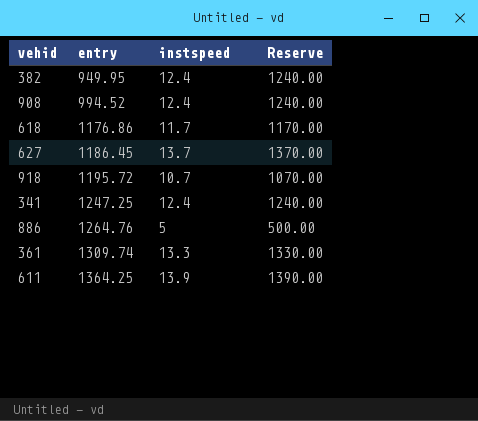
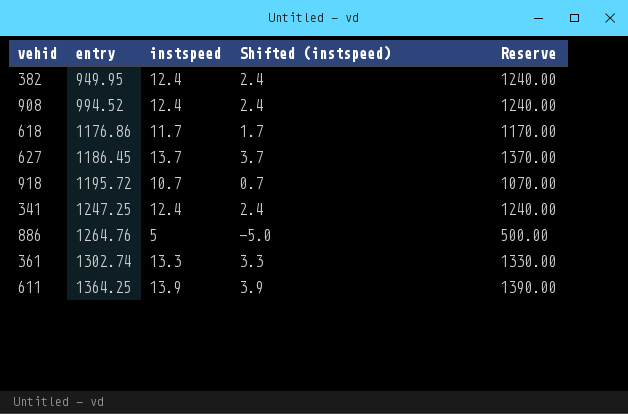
column Shifted (instspeed) | formula: none -> [instspeed] - 10
361 | entry: 1309.74 -> 1302.74

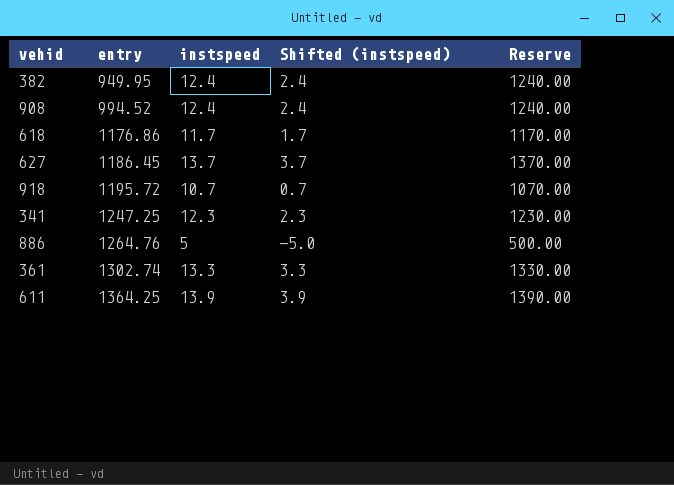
341 | instspeed: 12.4 -> 12.3
341 | Shifted (instspeed): 2.4 -> 2.3
341 | Reserve: 1240.00 -> 1230.00

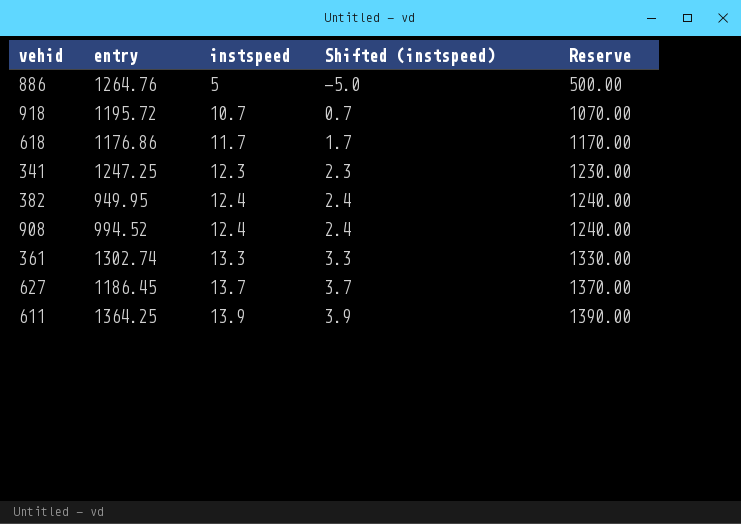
row order: entry ascending -> instspeed ascending

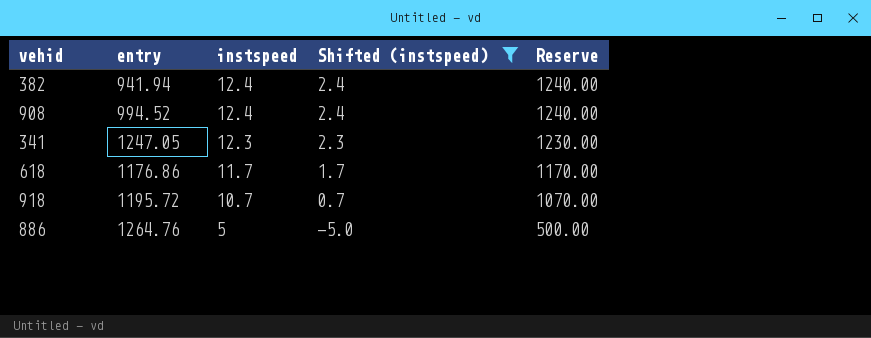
filter: none -> Shifted (instspeed) <= 2.4
row order: instspeed ascending -> instspeed descending
382 | entry: 949.95 -> 941.94
341 | entry: 1247.25 -> 1247.05

